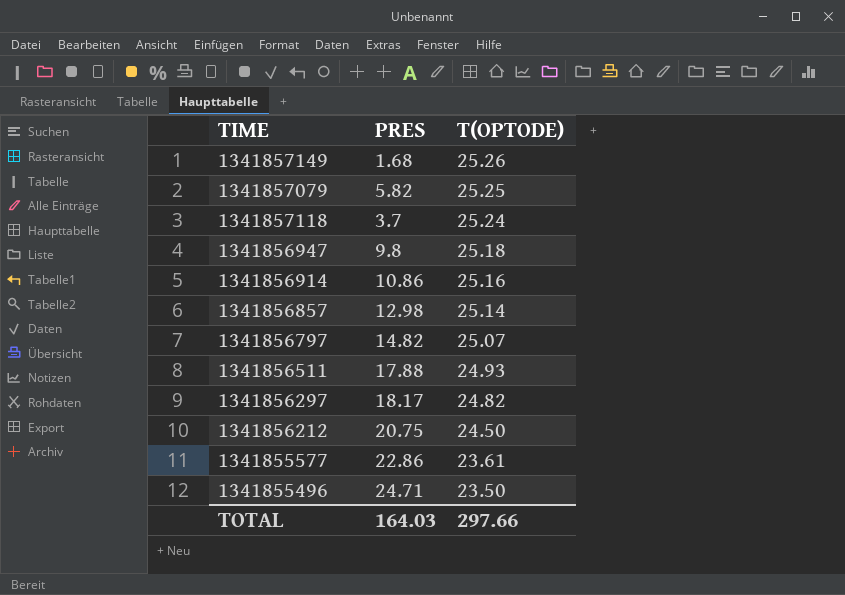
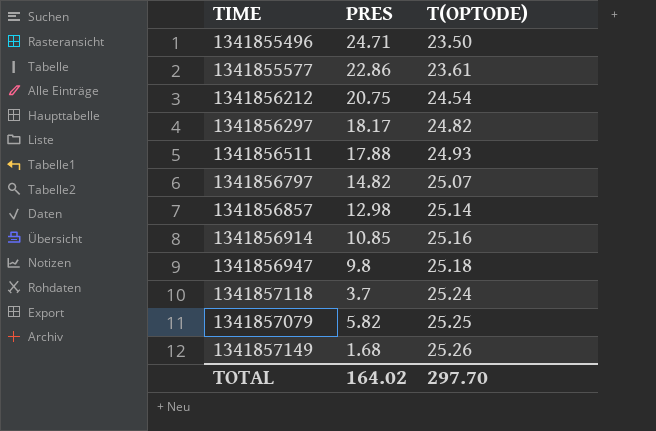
row order: T(OPTODE) descending -> T(OPTODE) ascending
1341856212 | T(OPTODE): 24.50 -> 24.54
1341856914 | PRES: 10.86 -> 10.85
TOTAL | PRES: 164.03 -> 164.02
TOTAL | T(OPTODE): 297.66 -> 297.70

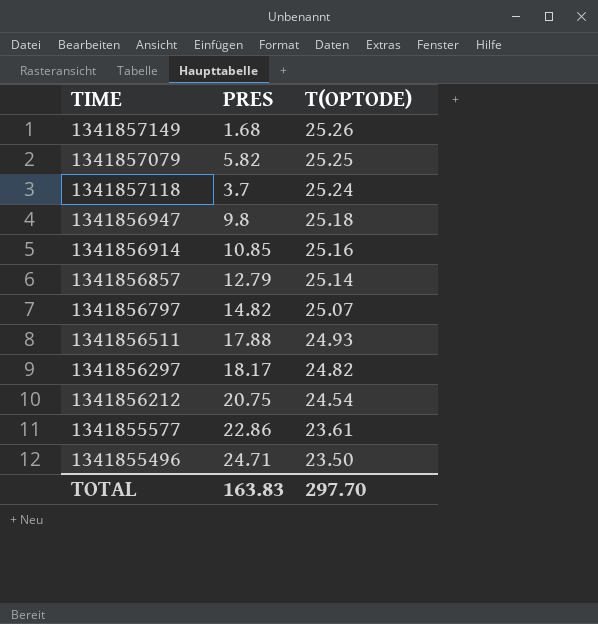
row order: T(OPTODE) ascending -> T(OPTODE) descending
1341856857 | PRES: 12.98 -> 12.79
TOTAL | PRES: 164.02 -> 163.83

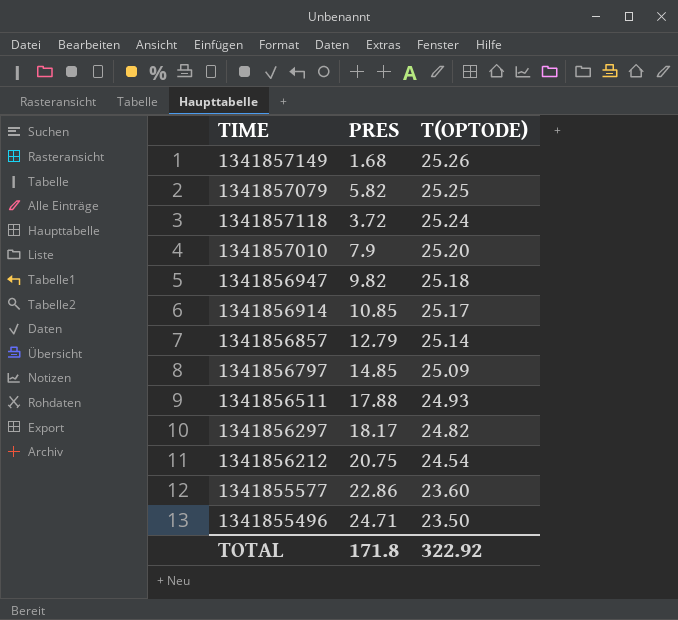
1341857118 | PRES: 3.7 -> 3.72
row 1341857010: none -> 7.9 | 25.20
1341856947 | PRES: 9.8 -> 9.82
1341856914 | T(OPTODE): 25.16 -> 25.17
1341856797 | PRES: 14.82 -> 14.85
1341856797 | T(OPTODE): 25.07 -> 25.09
1341855577 | T(OPTODE): 23.61 -> 23.60
TOTAL | PRES: 163.83 -> 171.8
TOTAL | T(OPTODE): 297.70 -> 322.92

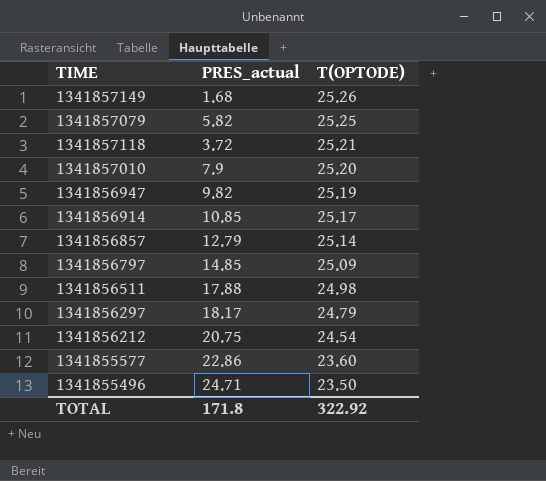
column name: PRES -> PRES_actual
1341857118 | T(OPTODE): 25.24 -> 25.21
1341856947 | T(OPTODE): 25.18 -> 25.19
1341856511 | T(OPTODE): 24.93 -> 24.98
1341856297 | T(OPTODE): 24.82 -> 24.79

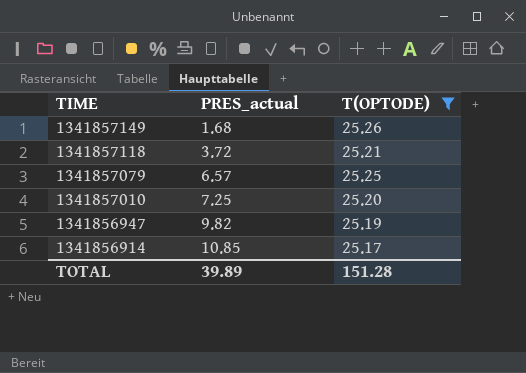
filter: none -> T(OPTODE) >= 25.17
row order: T(OPTODE) descending -> TIME descending
1341857079 | PRES_actual: 5.82 -> 6.57
1341857010 | PRES_actual: 7.9 -> 7.25
TOTAL | PRES_actual: 171.8 -> 39.89
TOTAL | T(OPTODE): 322.92 -> 151.28

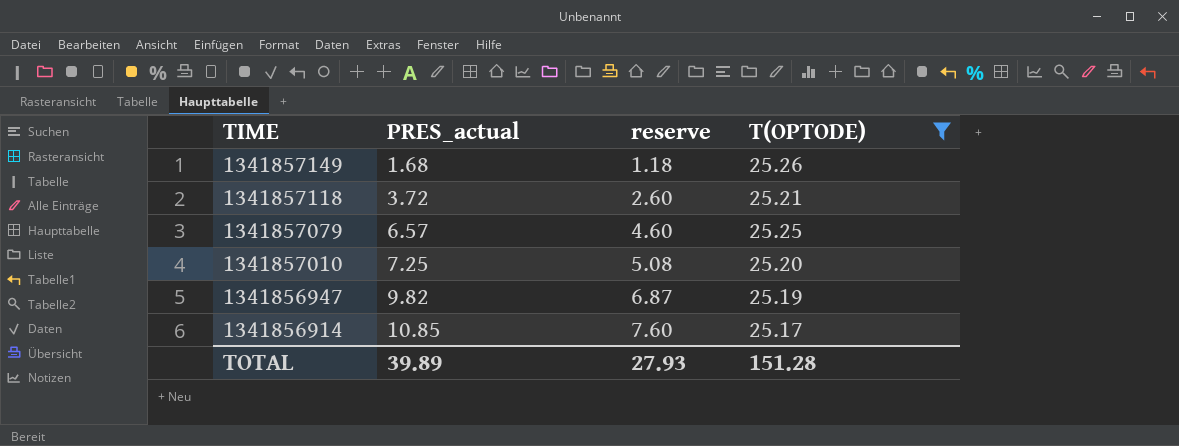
column reserve | formula: none -> [PRES_actual] * 0.7

